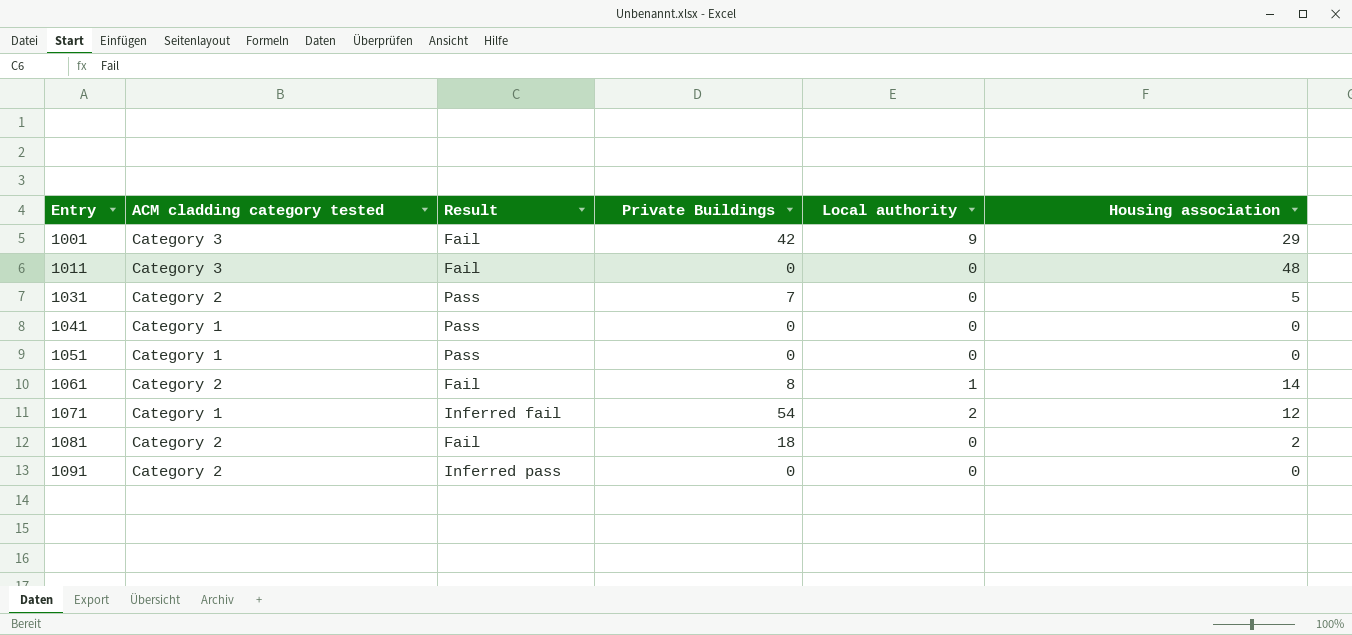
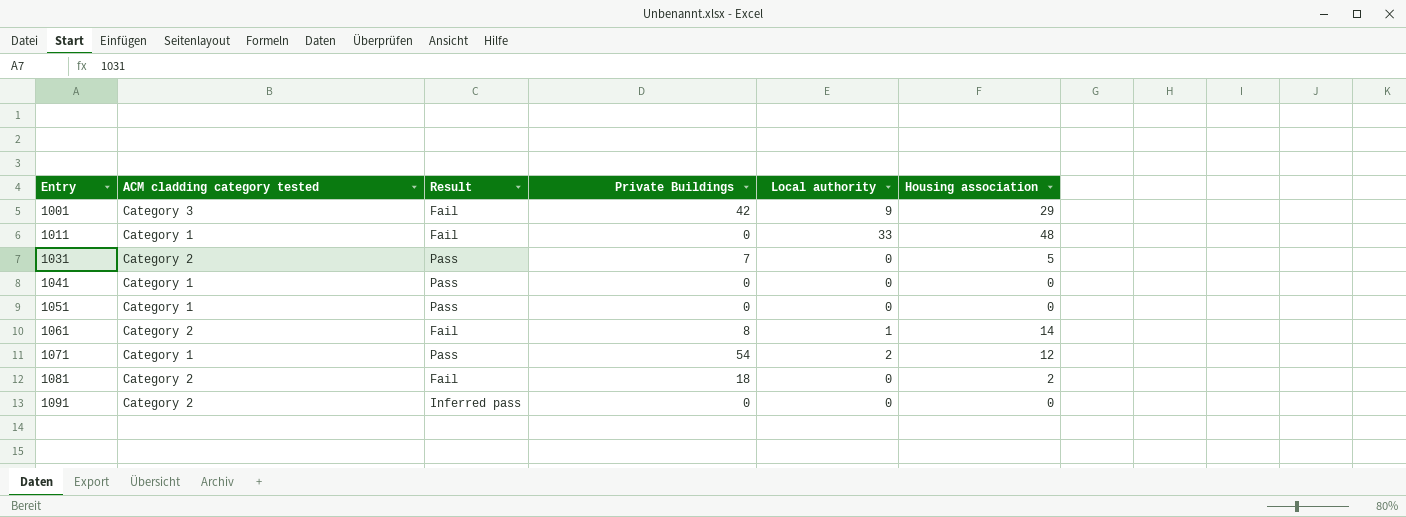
1011 | ACM cladding category tested: Category 3 -> Category 1
1011 | Local authority: 0 -> 33
1071 | Result: Inferred fail -> Pass

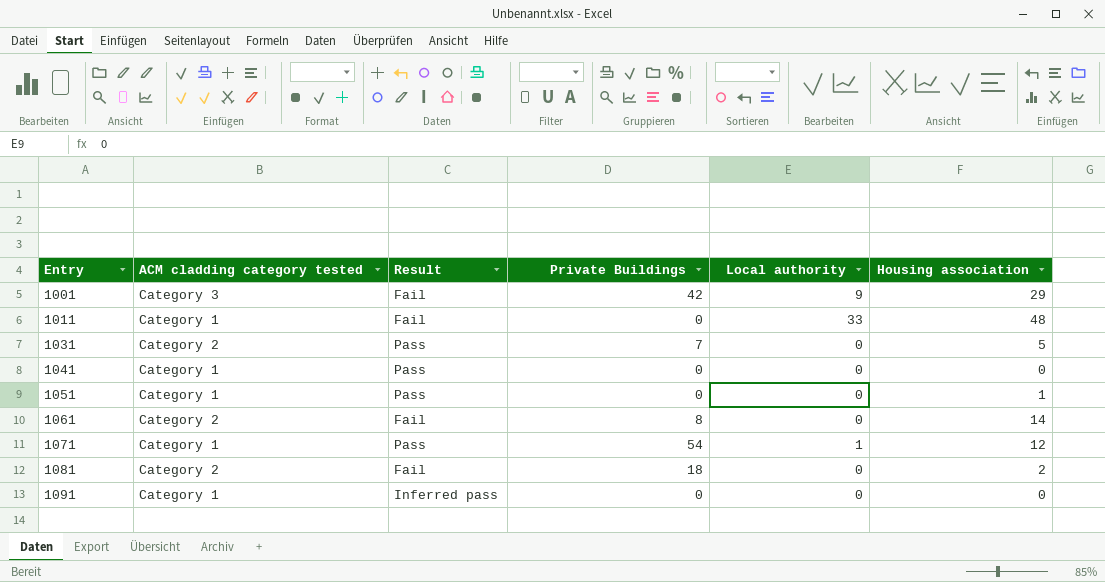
1051 | Housing association: 0 -> 1
1061 | Local authority: 1 -> 0
1071 | Local authority: 2 -> 1
1091 | ACM cladding category tested: Category 2 -> Category 1

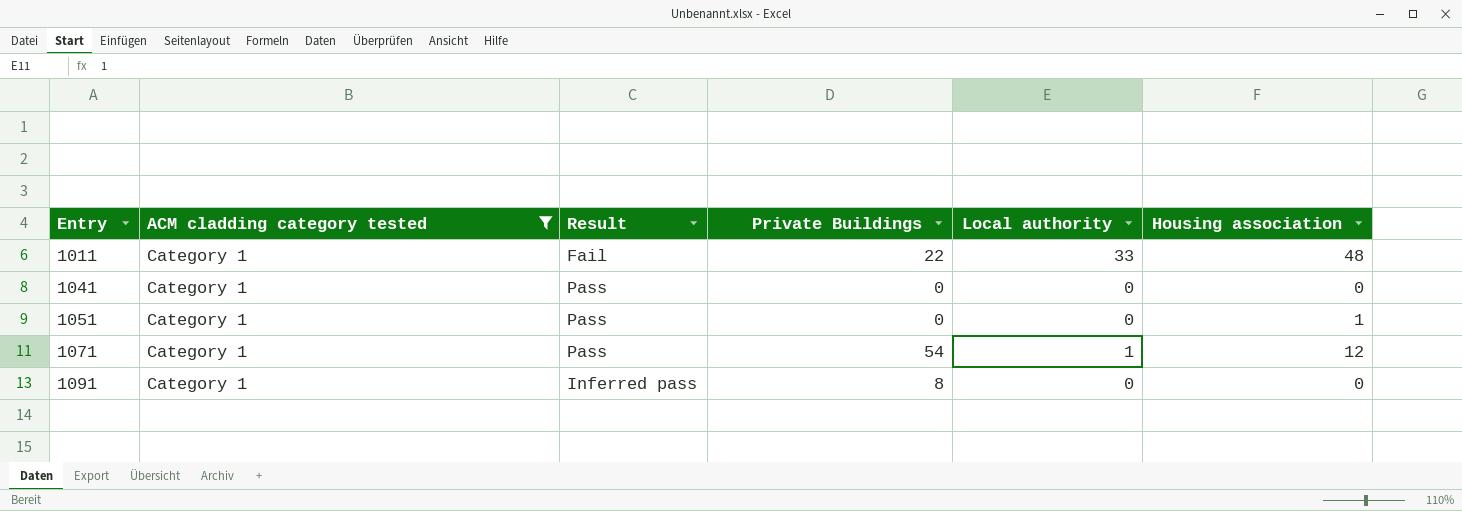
filter: none -> ACM cladding category tested = Category 1
1011 | Private Buildings: 0 -> 22
1091 | Private Buildings: 0 -> 8

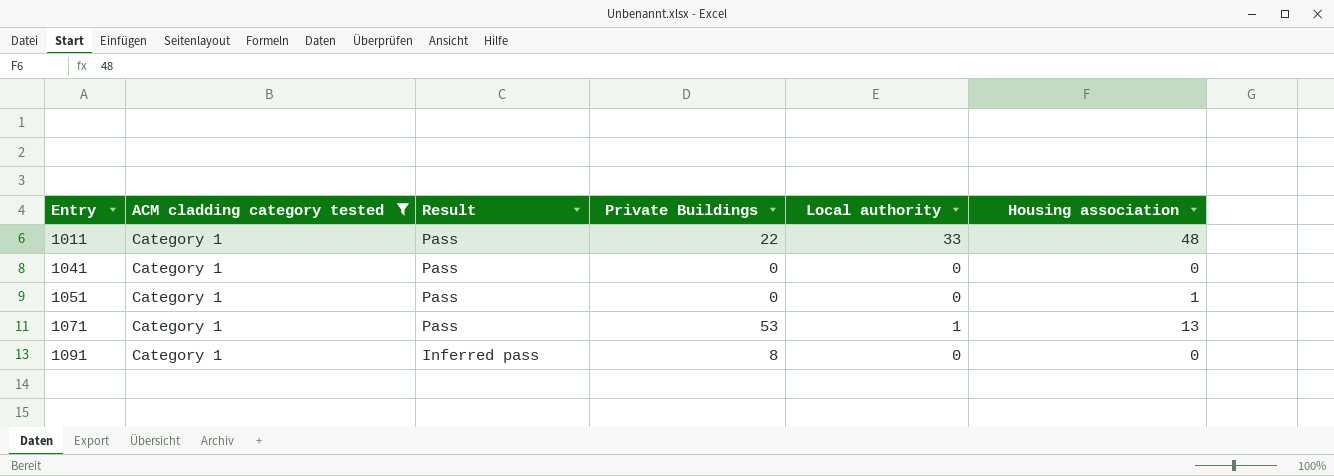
1011 | Result: Fail -> Pass
1071 | Private Buildings: 54 -> 53
1071 | Housing association: 12 -> 13

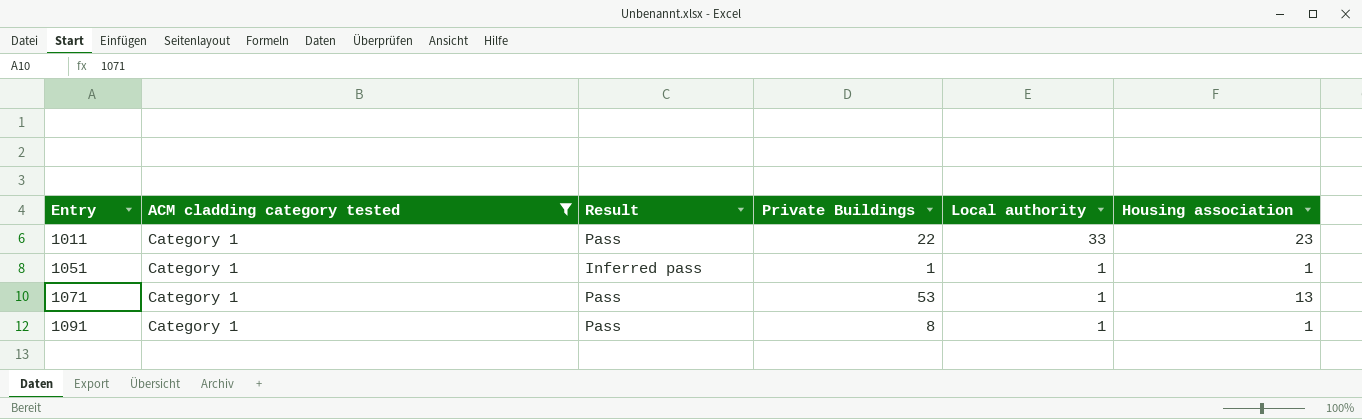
row 1041: Category 1 | Pass | 0 | 0 | 0 -> none
1011 | Housing association: 48 -> 23
1051 | Result: Pass -> Inferred pass
1051 | Private Buildings: 0 -> 1
1051 | Local authority: 0 -> 1
1091 | Result: Inferred pass -> Pass
1091 | Local authority: 0 -> 1
1091 | Housing association: 0 -> 1

